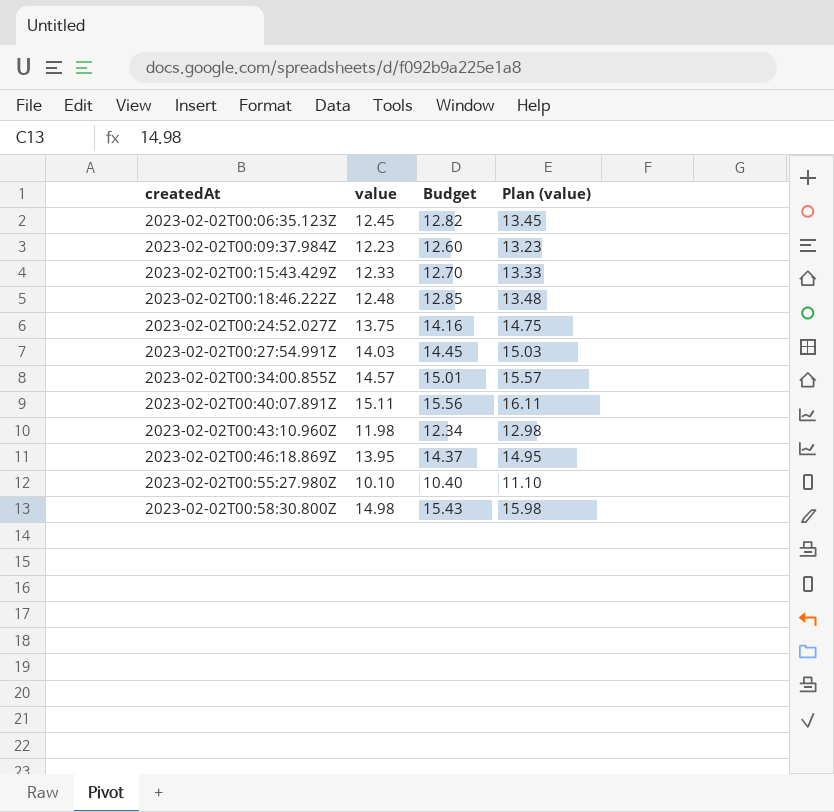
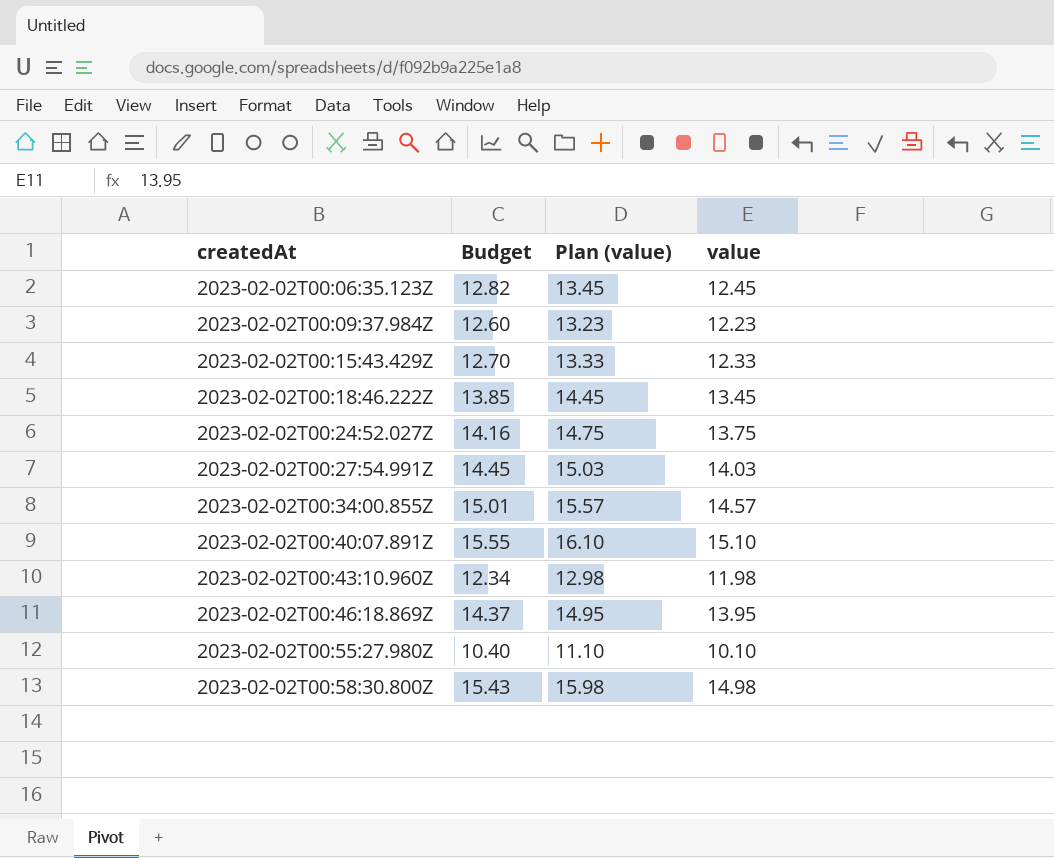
column value | position: 2 -> 4
2023-02-02T00:18:46.222Z | Budget: 12.85 -> 13.85
2023-02-02T00:18:46.222Z | Plan (value): 13.48 -> 14.45
2023-02-02T00:18:46.222Z | value: 12.48 -> 13.45
2023-02-02T00:40:07.891Z | Budget: 15.56 -> 15.55
2023-02-02T00:40:07.891Z | Plan (value): 16.11 -> 16.10
2023-02-02T00:40:07.891Z | value: 15.11 -> 15.10

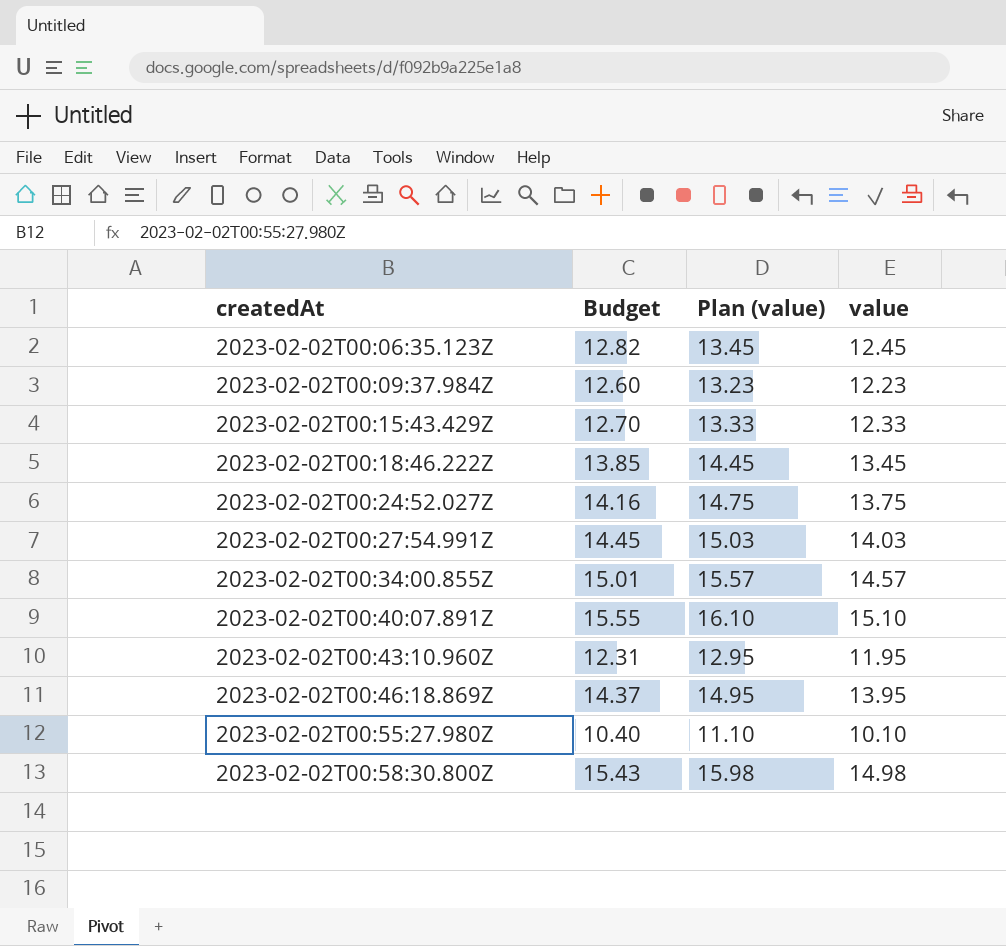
2023-02-02T00:43:10.960Z | Budget: 12.34 -> 12.31
2023-02-02T00:43:10.960Z | Plan (value): 12.98 -> 12.95
2023-02-02T00:43:10.960Z | value: 11.98 -> 11.95

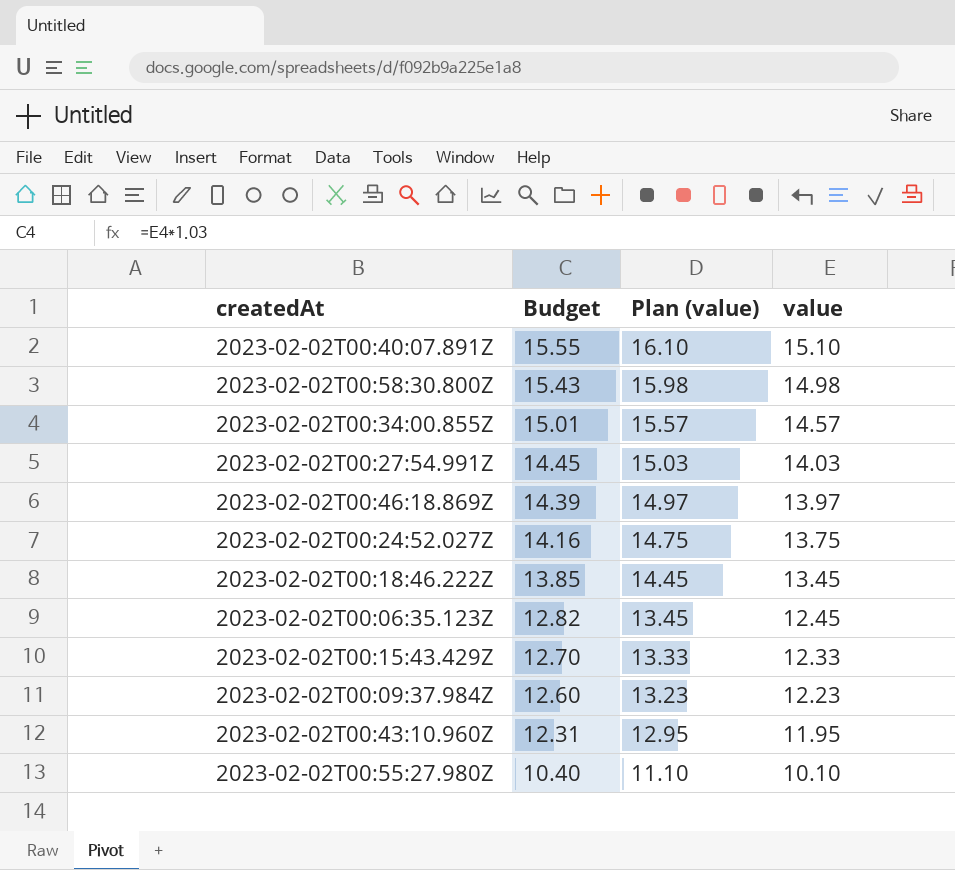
row order: createdAt ascending -> Budget descending
2023-02-02T00:46:18.869Z | Budget: 14.37 -> 14.39
2023-02-02T00:46:18.869Z | Plan (value): 14.95 -> 14.97
2023-02-02T00:46:18.869Z | value: 13.95 -> 13.97

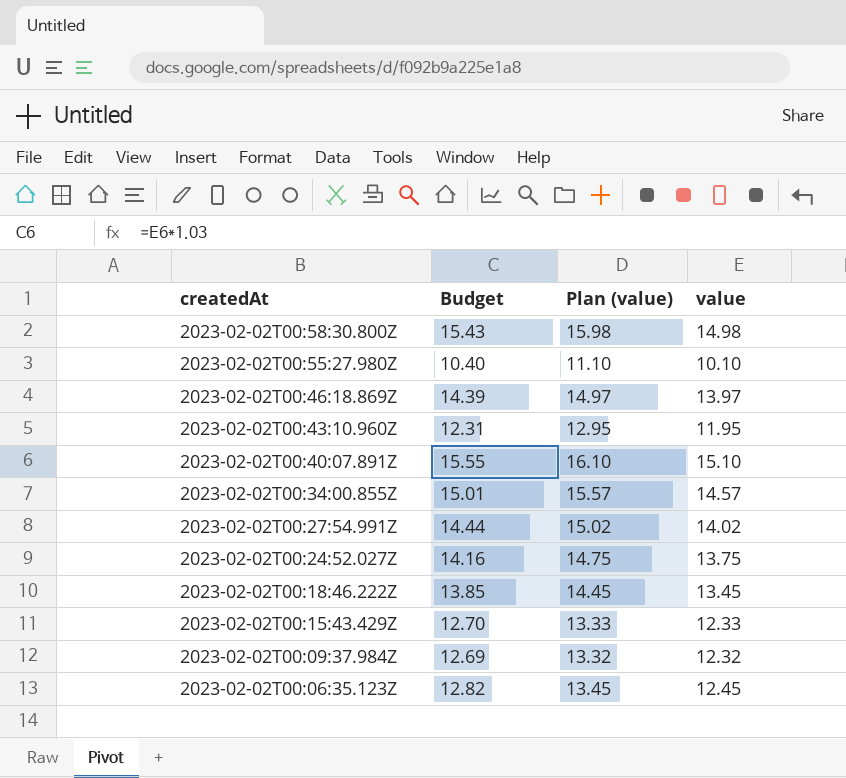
row order: Budget descending -> createdAt descending
2023-02-02T00:27:54.991Z | Budget: 14.45 -> 14.44
2023-02-02T00:27:54.991Z | Plan (value): 15.03 -> 15.02
2023-02-02T00:27:54.991Z | value: 14.03 -> 14.02
2023-02-02T00:09:37.984Z | Budget: 12.60 -> 12.69
2023-02-02T00:09:37.984Z | Plan (value): 13.23 -> 13.32
2023-02-02T00:09:37.984Z | value: 12.23 -> 12.32

